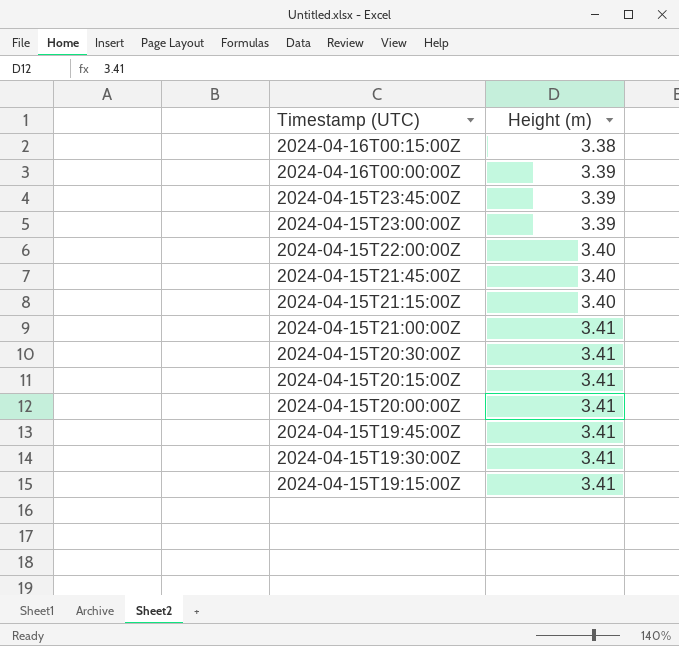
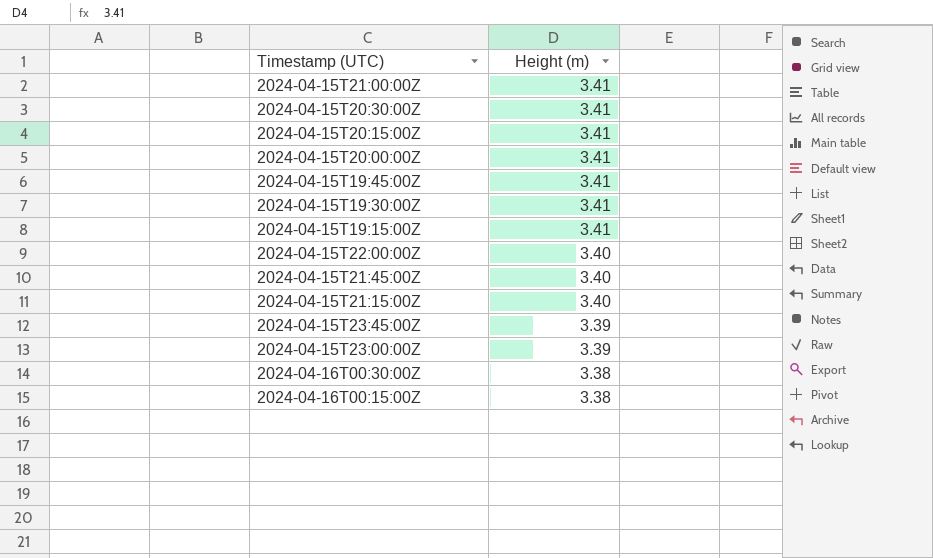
row order: Timestamp (UTC) descending -> Height (m) descending
row 2024-04-16T00:00:00Z: 3.39 -> none
row 2024-04-16T00:30:00Z: none -> 3.38

